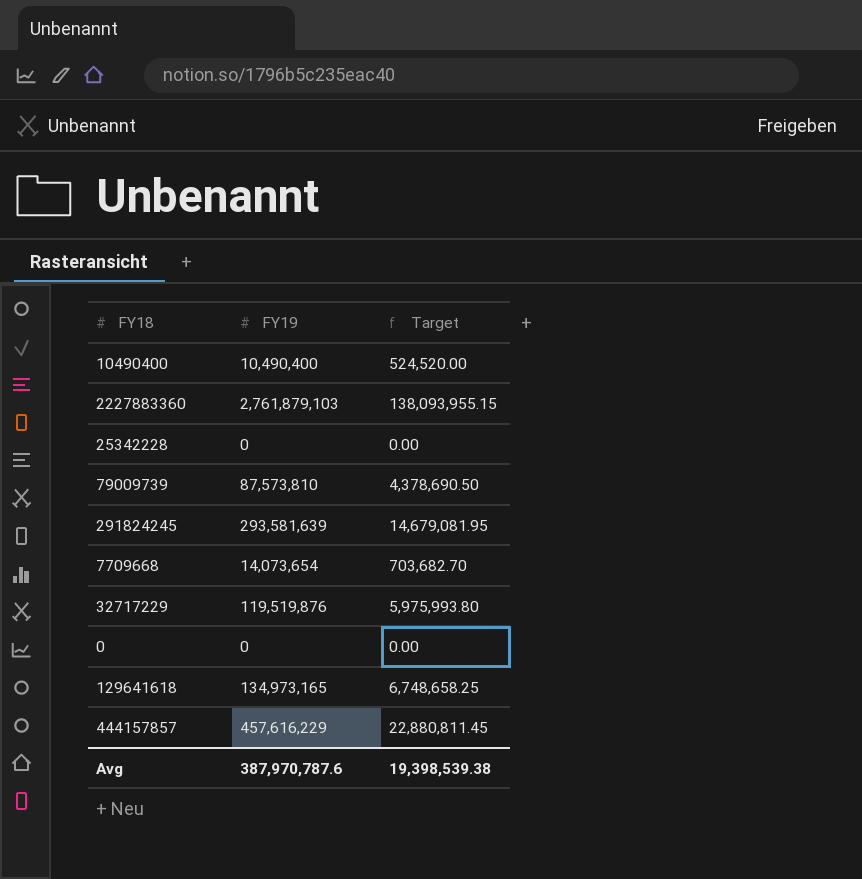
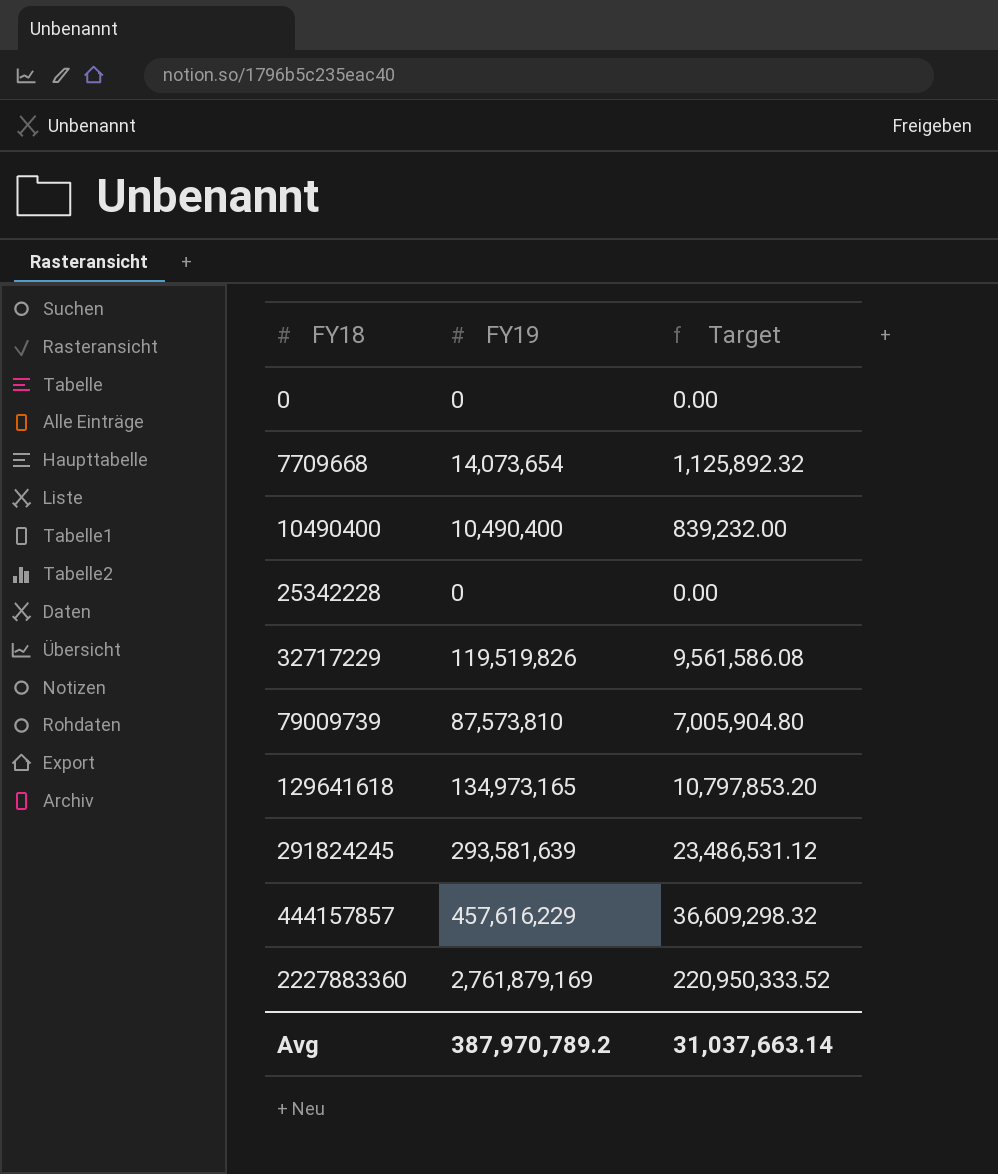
row order: none -> FY18 ascending
column Target | formula: [FY19] * 0.05 -> [FY19] * 0.08
32717229 | FY19: 119,519,876 -> 119,519,826
2227883360 | FY19: 2,761,879,103 -> 2,761,879,169
Avg | FY19: 387,970,787.6 -> 387,970,789.2
Avg | Target: 19,398,539.38 -> 31,037,663.14

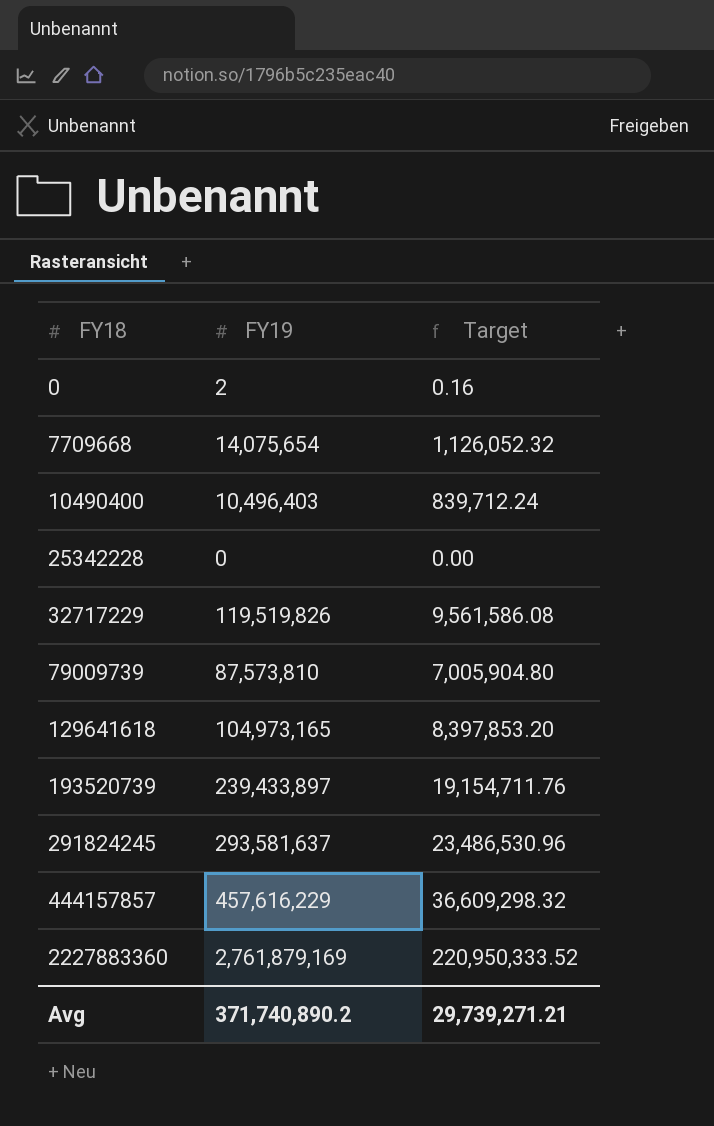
0 | FY19: 0 -> 2
0 | Target: 0.00 -> 0.16
7709668 | FY19: 14,073,654 -> 14,075,654
7709668 | Target: 1,125,892.32 -> 1,126,052.32
10490400 | FY19: 10,490,400 -> 10,496,403
10490400 | Target: 839,232.00 -> 839,712.24
129641618 | FY19: 134,973,165 -> 104,973,165
129641618 | Target: 10,797,853.20 -> 8,397,853.20
row 193520739: none -> 239,433,897 | 19,154,711.76
291824245 | FY19: 293,581,639 -> 293,581,637
291824245 | Target: 23,486,531.12 -> 23,486,530.96
Avg | FY19: 387,970,789.2 -> 371,740,890.2
Avg | Target: 31,037,663.14 -> 29,739,271.21

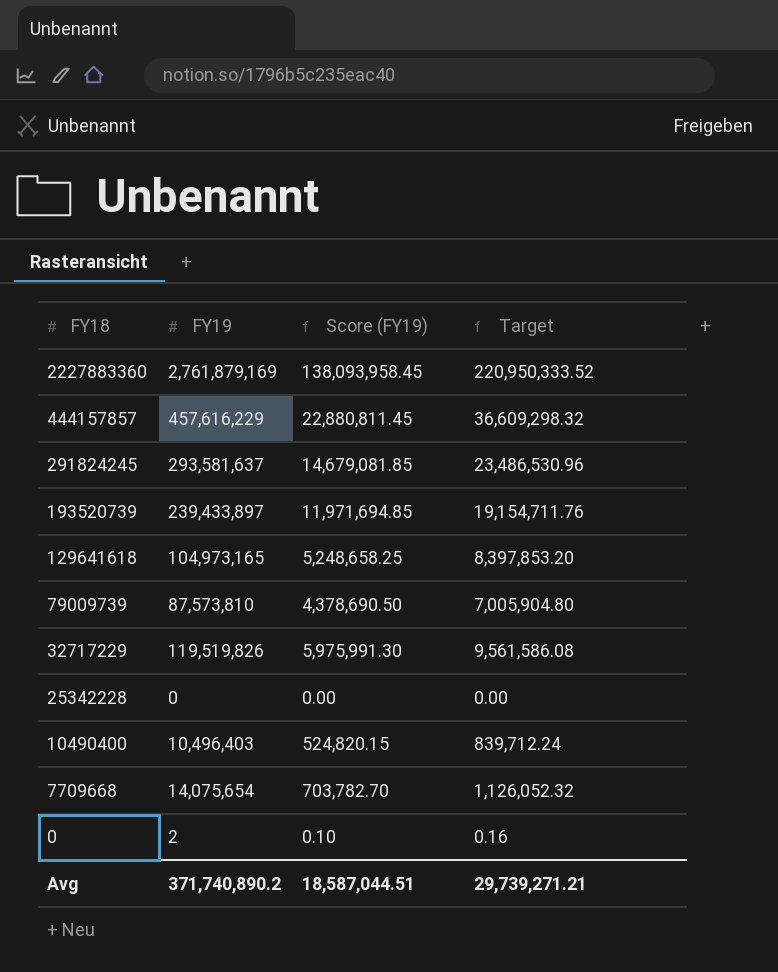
row order: FY18 ascending -> FY18 descending
column Score (FY19) | formula: none -> [FY19] * 0.05

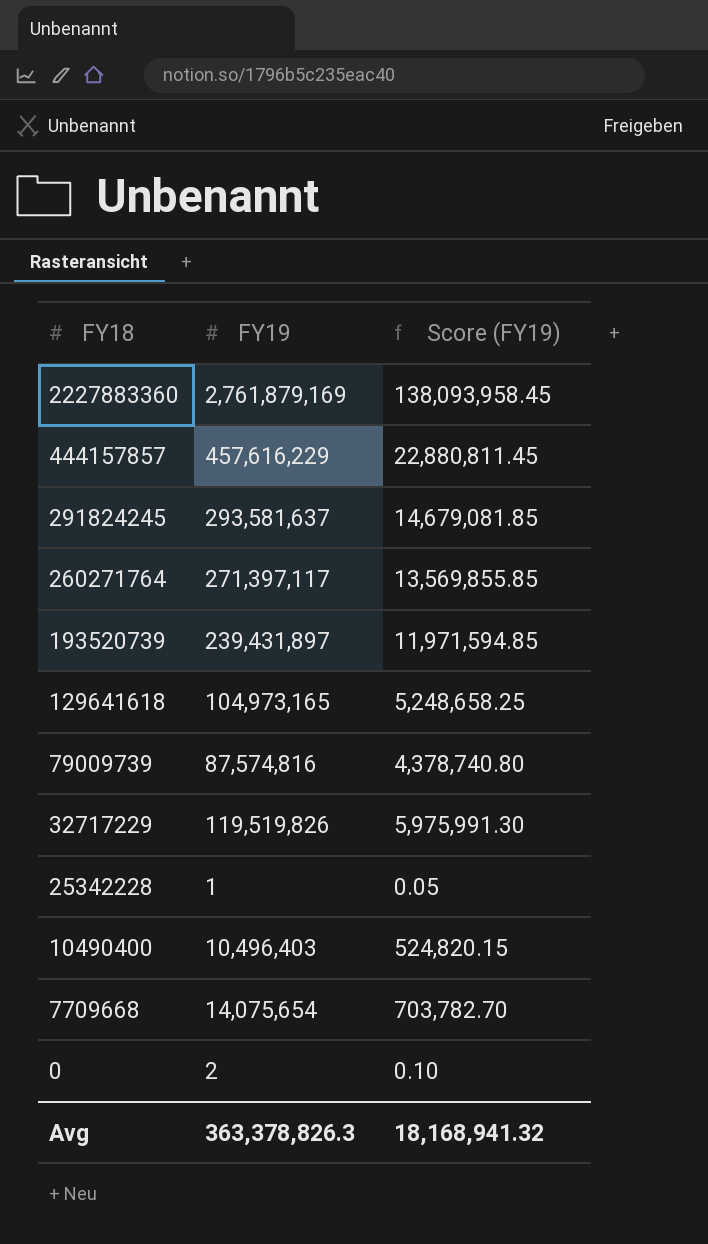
column Target | formula: [FY19] * 0.08 -> none
row 260271764: none -> 271,397,117 | 13,569,855.85
193520739 | FY19: 239,433,897 -> 239,431,897
193520739 | Score (FY19): 11,971,694.85 -> 11,971,594.85
79009739 | FY19: 87,573,810 -> 87,574,816
79009739 | Score (FY19): 4,378,690.50 -> 4,378,740.80
25342228 | FY19: 0 -> 1
25342228 | Score (FY19): 0.00 -> 0.05
Avg | FY19: 371,740,890.2 -> 363,378,826.3
Avg | Score (FY19): 18,587,044.51 -> 18,168,941.32

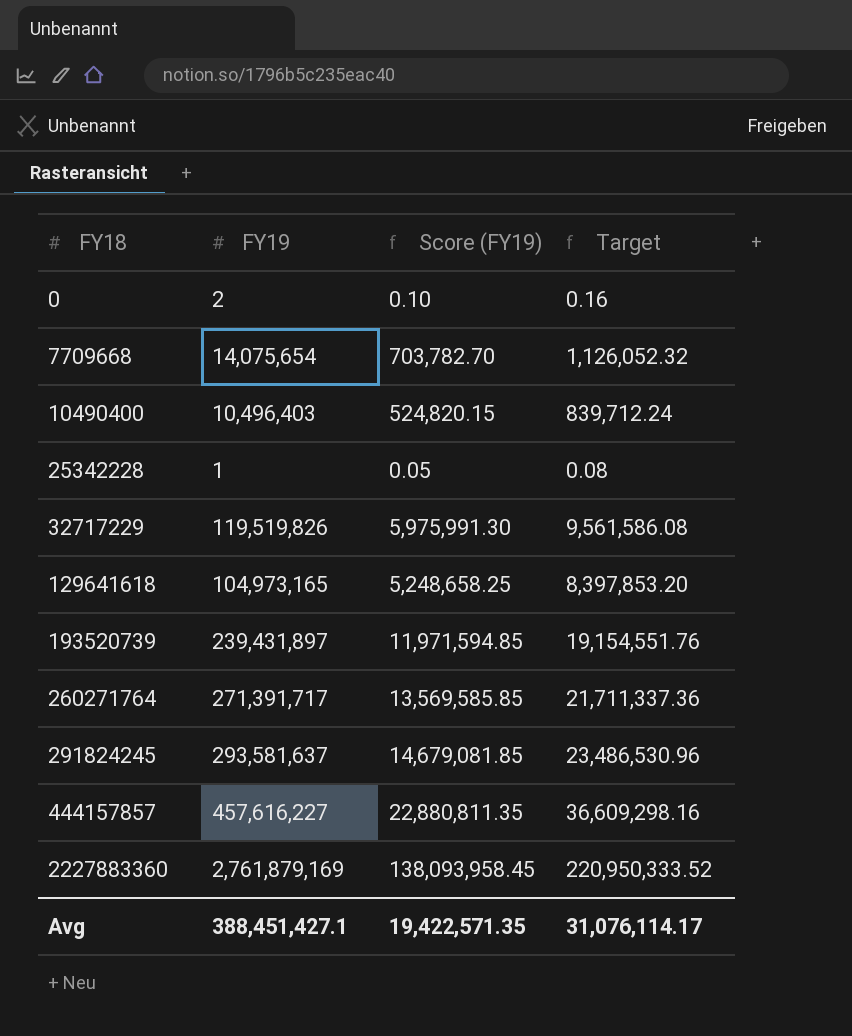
row order: FY18 descending -> FY18 ascending
column Target | formula: none -> [FY19] * 0.08
row 79009739: 87,574,816 | 4,378,740.80 -> none
260271764 | FY19: 271,397,117 -> 271,391,717
260271764 | Score (FY19): 13,569,855.85 -> 13,569,585.85
444157857 | FY19: 457,616,229 -> 457,616,227
444157857 | Score (FY19): 22,880,811.45 -> 22,880,811.35
Avg | FY19: 363,378,826.3 -> 388,451,427.1
Avg | Score (FY19): 18,168,941.32 -> 19,422,571.35

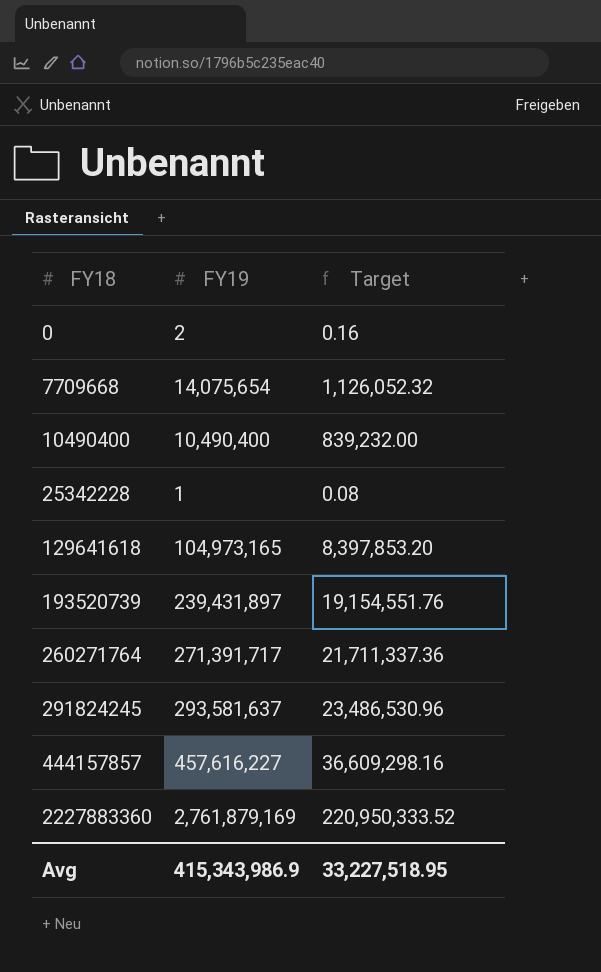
column Score (FY19) | formula: [FY19] * 0.05 -> none
row 32717229: 119,519,826 | 5,975,991.30 | 9,561,586.08 -> none
10490400 | FY19: 10,496,403 -> 10,490,400
10490400 | Target: 839,712.24 -> 839,232.00
Avg | FY19: 388,451,427.1 -> 415,343,986.9
Avg | Target: 31,076,114.17 -> 33,227,518.95

